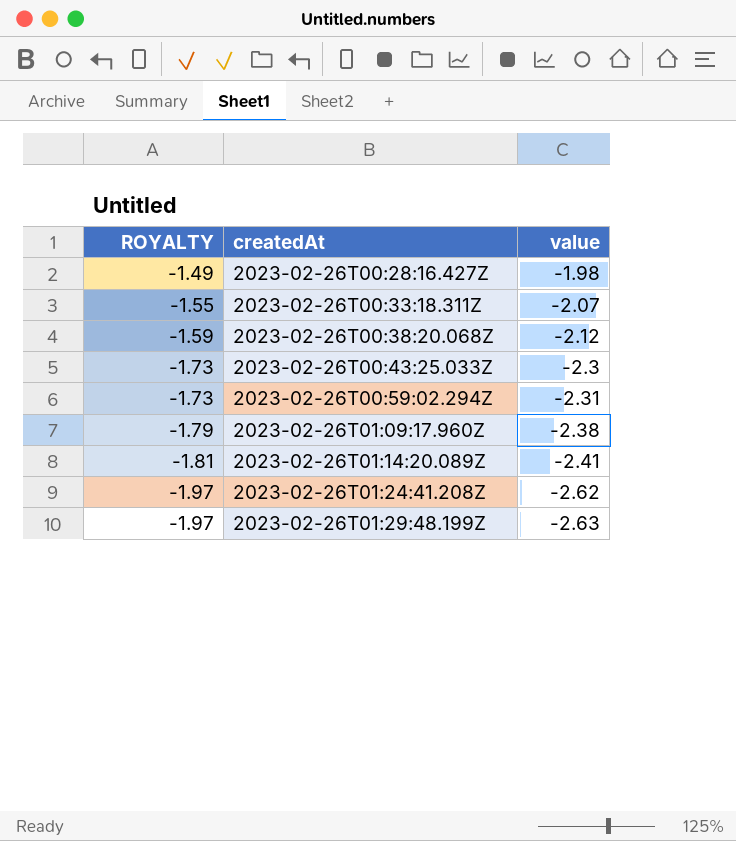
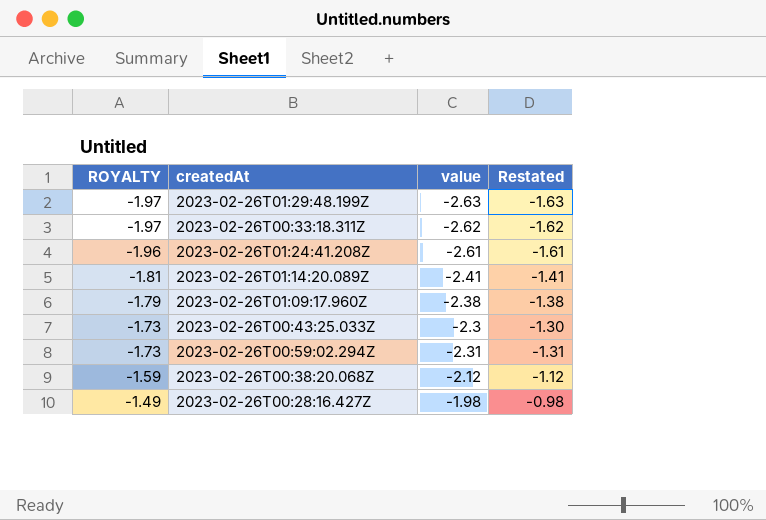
row order: ROYALTY descending -> ROYALTY ascending
column Restated | formula: none -> [value] + 1
2023-02-26T00:33:18.311Z | ROYALTY: -1.55 -> -1.97
2023-02-26T00:33:18.311Z | value: -2.07 -> -2.62
2023-02-26T01:24:41.208Z | ROYALTY: -1.97 -> -1.96
2023-02-26T01:24:41.208Z | value: -2.62 -> -2.61

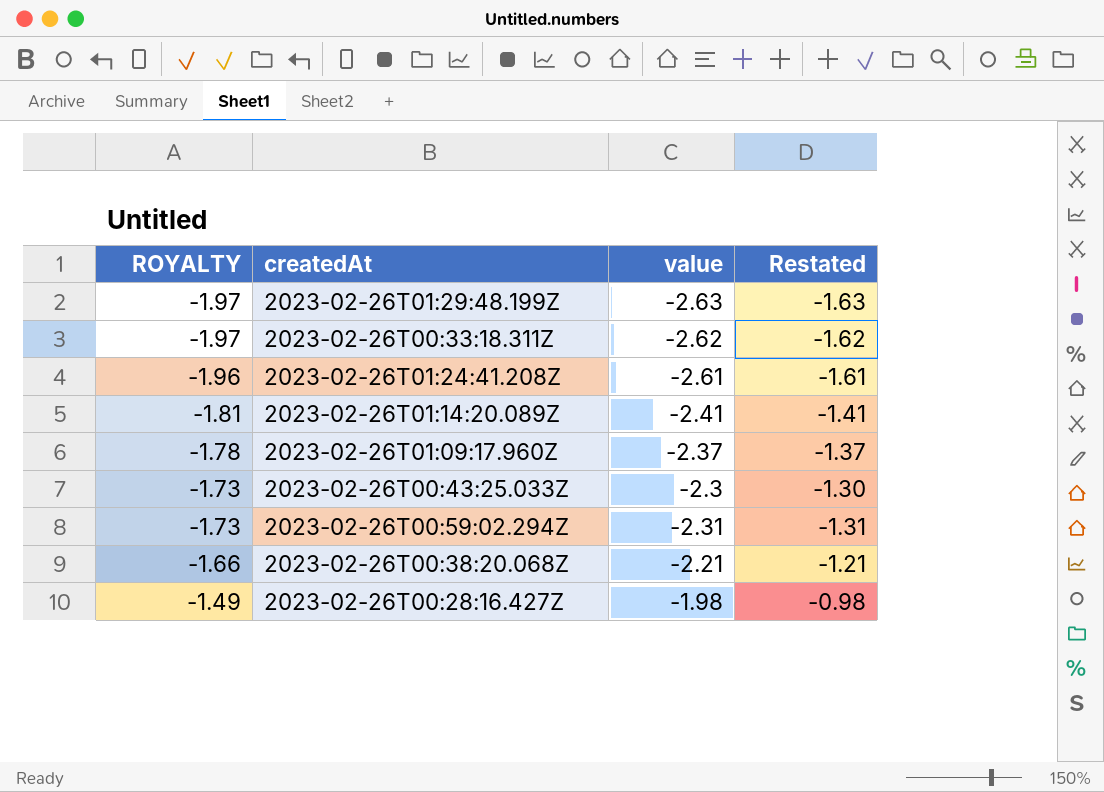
2023-02-26T01:09:17.960Z | ROYALTY: -1.79 -> -1.78
2023-02-26T01:09:17.960Z | value: -2.38 -> -2.37
2023-02-26T01:09:17.960Z | Restated: -1.38 -> -1.37
2023-02-26T00:38:20.068Z | ROYALTY: -1.59 -> -1.66
2023-02-26T00:38:20.068Z | value: -2.12 -> -2.21
2023-02-26T00:38:20.068Z | Restated: -1.12 -> -1.21

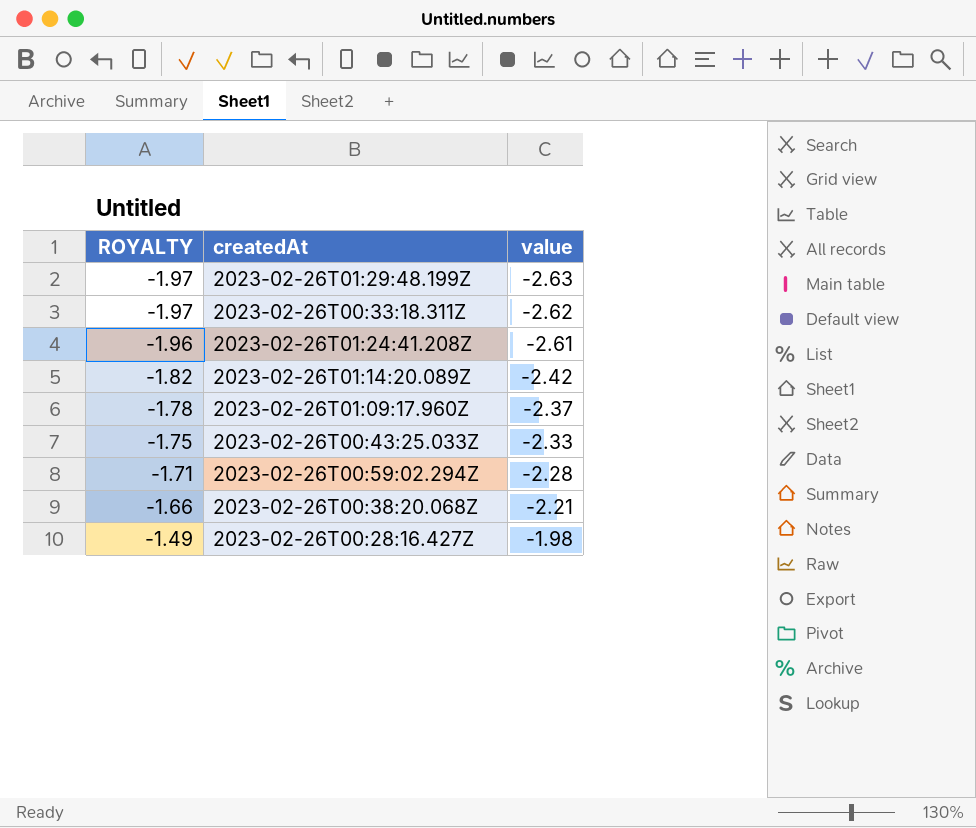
column Restated | formula: [value] + 1 -> none
2023-02-26T01:14:20.089Z | ROYALTY: -1.81 -> -1.82
2023-02-26T01:14:20.089Z | value: -2.41 -> -2.42
2023-02-26T00:43:25.033Z | ROYALTY: -1.73 -> -1.75
2023-02-26T00:43:25.033Z | value: -2.3 -> -2.33
2023-02-26T00:59:02.294Z | ROYALTY: -1.73 -> -1.71
2023-02-26T00:59:02.294Z | value: -2.31 -> -2.28

